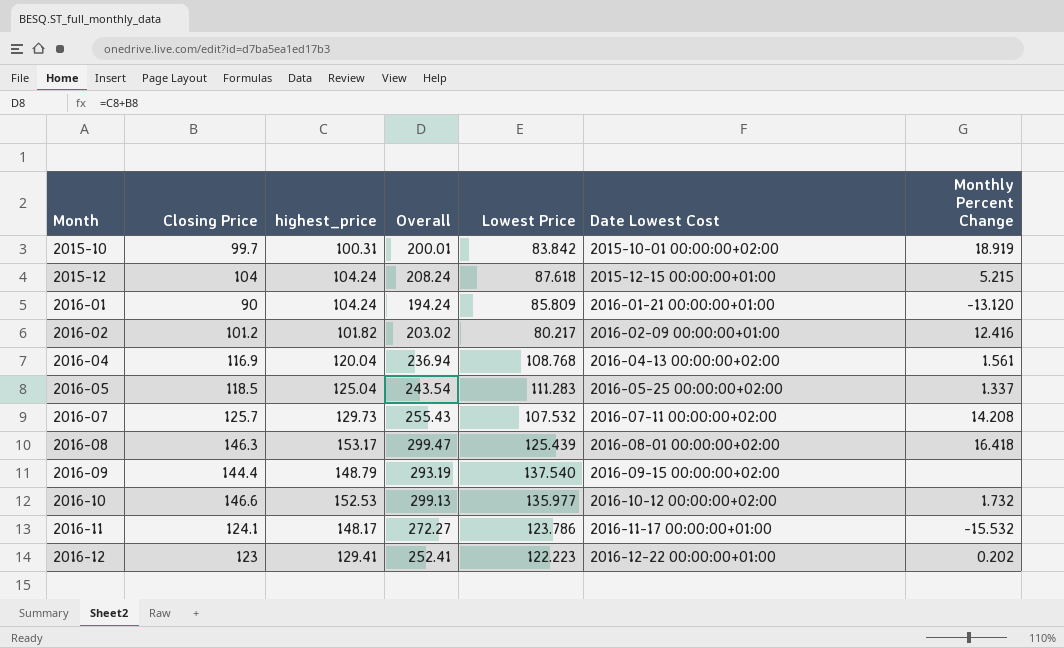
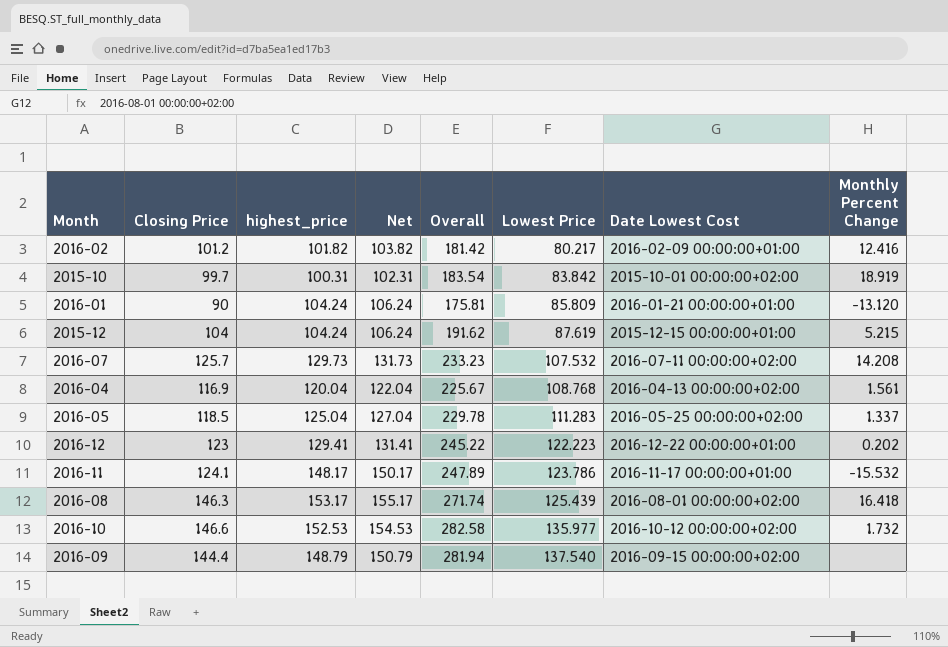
row order: Month ascending -> Lowest Price ascending
column Net | formula: none -> [highest_price] + 2
column Overall | formula: [Closing Price] + [highest_price] -> [Closing Price] + [Lowest Price]
2015-12 | Lowest Price: 87.618 -> 87.619

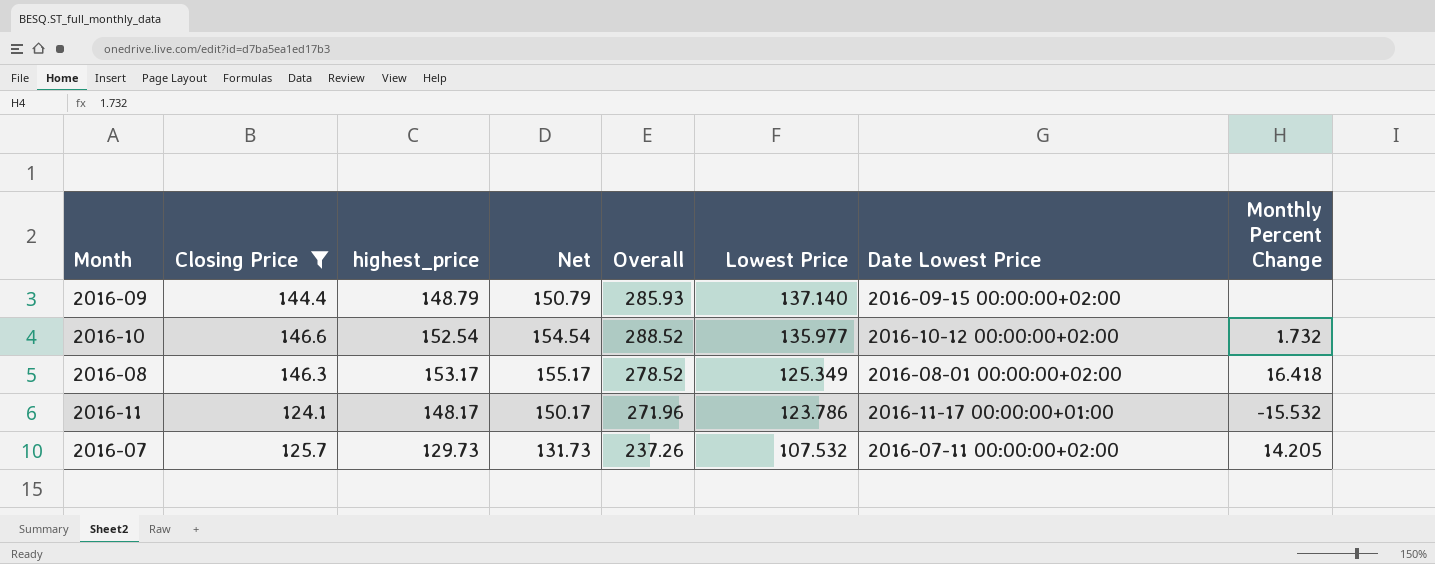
filter: none -> Closing Price >= 124.1
row order: Lowest Price ascending -> Lowest Price descending
column Overall | formula: [Closing Price] + [Lowest Price] -> [highest_price] + [Lowest Price]
column name: Date Lowest Cost -> Date Lowest Price
2016-09 | Lowest Price: 137.540 -> 137.140
2016-10 | highest_price: 152.53 -> 152.54
2016-10 | Net: 154.53 -> 154.54
2016-08 | Lowest Price: 125.439 -> 125.349
2016-07 | Monthly Percent Change: 14.208 -> 14.205

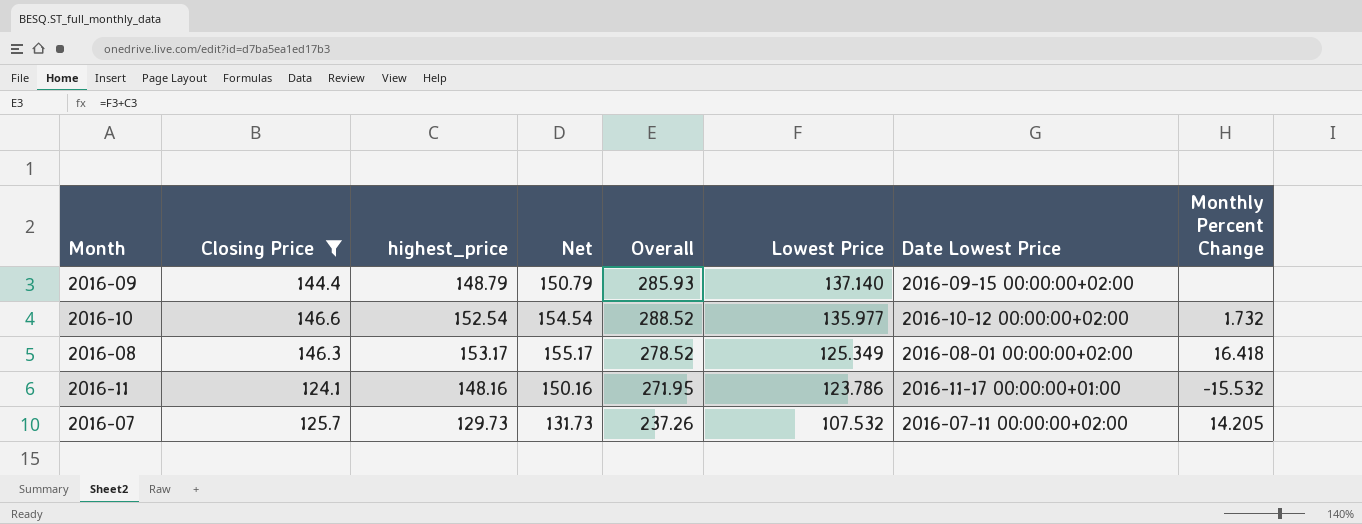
2016-11 | highest_price: 148.17 -> 148.16
2016-11 | Net: 150.17 -> 150.16
2016-11 | Overall: 271.96 -> 271.95

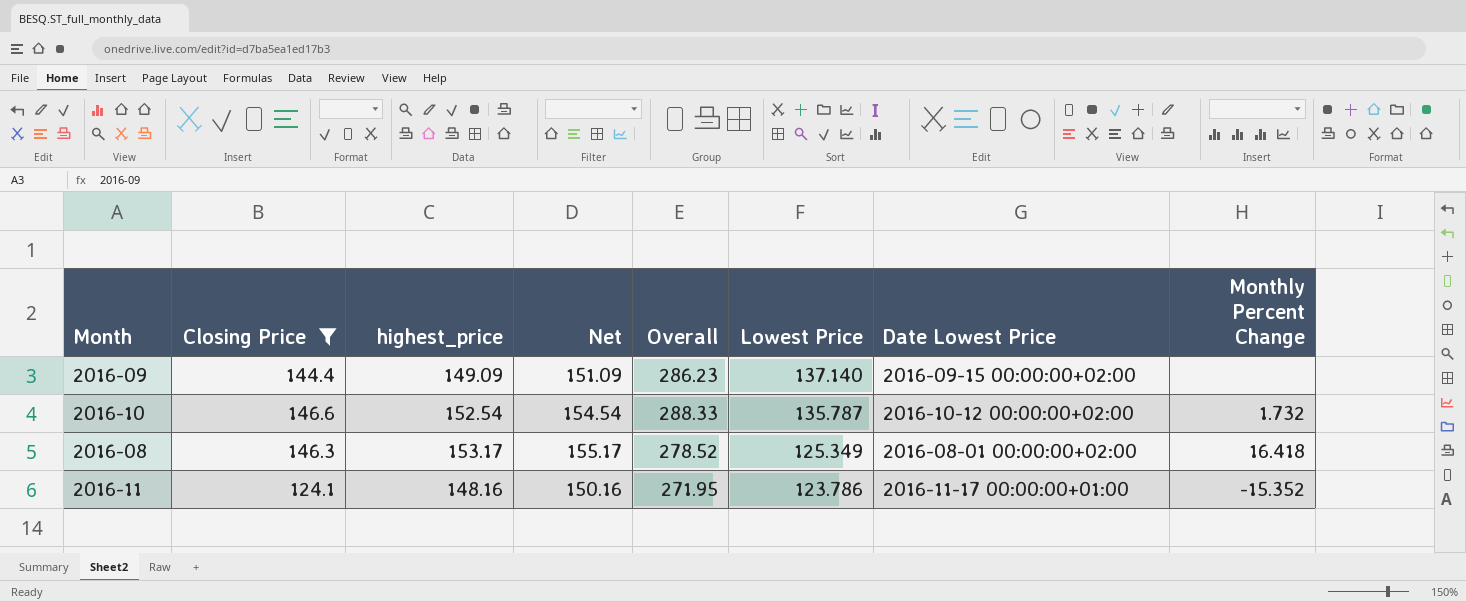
row 2016-07: 125.7 | 129.73 | 131.73 | 237.26 | 107.532 | 2016-07-11 00:00:00+02:00 | 14.205 -> none
2016-09 | highest_price: 148.79 -> 149.09
2016-09 | Net: 150.79 -> 151.09
2016-09 | Overall: 285.93 -> 286.23
2016-10 | Overall: 288.52 -> 288.33
2016-10 | Lowest Price: 135.977 -> 135.787
2016-11 | Monthly Percent Change: -15.532 -> -15.352

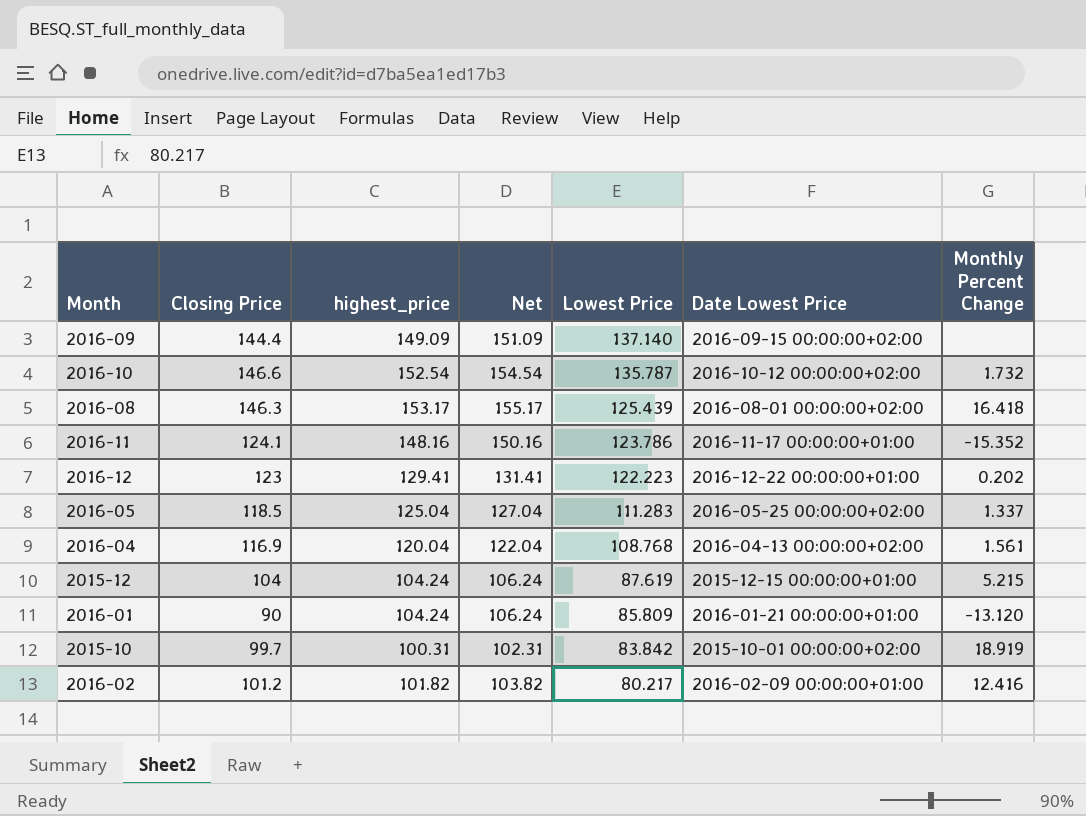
filter: Closing Price >= 124.1 -> none
column Overall | formula: [highest_price] + [Lowest Price] -> none
2016-08 | Lowest Price: 125.349 -> 125.439

